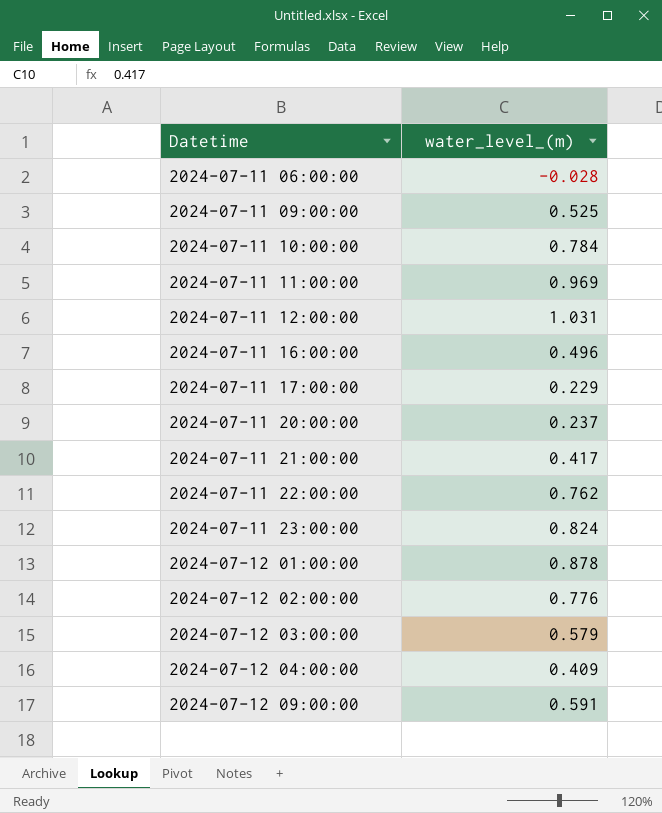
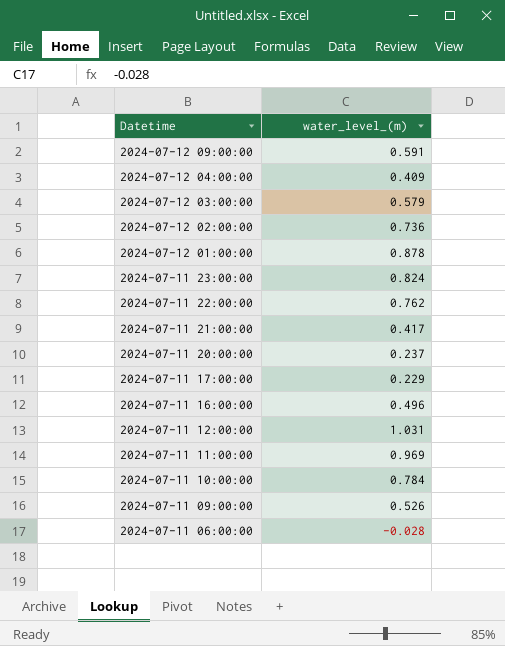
row order: Datetime ascending -> Datetime descending
2024-07-12 02:00:00 | water_level_(m): 0.776 -> 0.736
2024-07-11 09:00:00 | water_level_(m): 0.525 -> 0.526

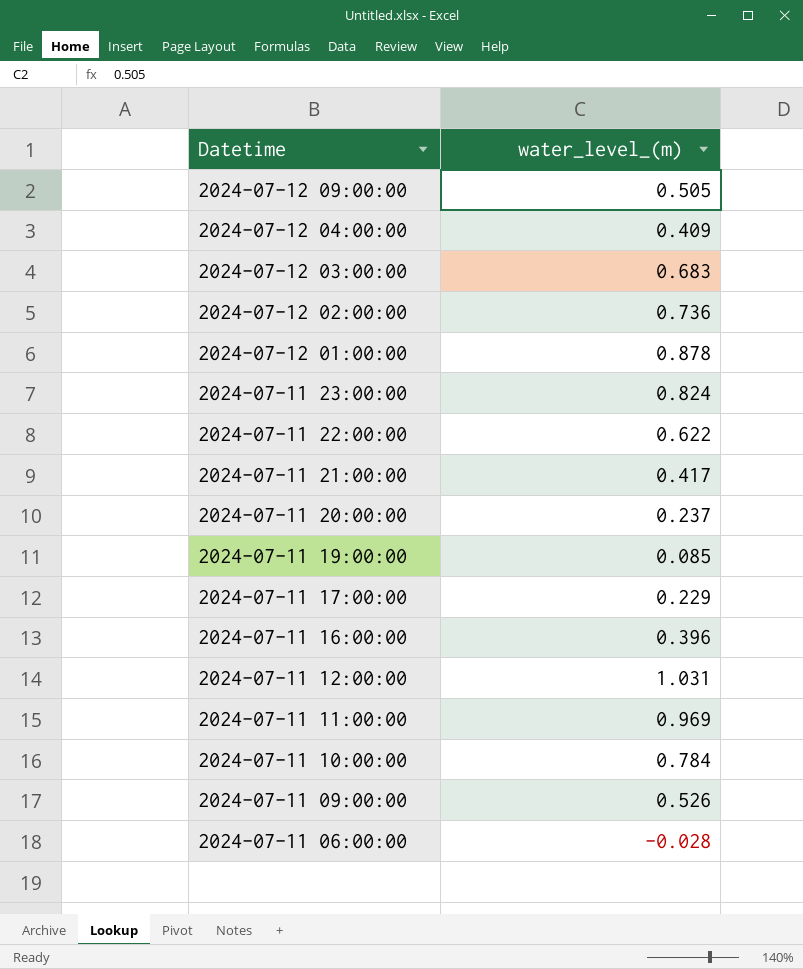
2024-07-12 09:00:00 | water_level_(m): 0.591 -> 0.505
2024-07-12 03:00:00 | water_level_(m): 0.579 -> 0.683
2024-07-11 22:00:00 | water_level_(m): 0.762 -> 0.622
row 2024-07-11 19:00:00: none -> 0.085
2024-07-11 16:00:00 | water_level_(m): 0.496 -> 0.396

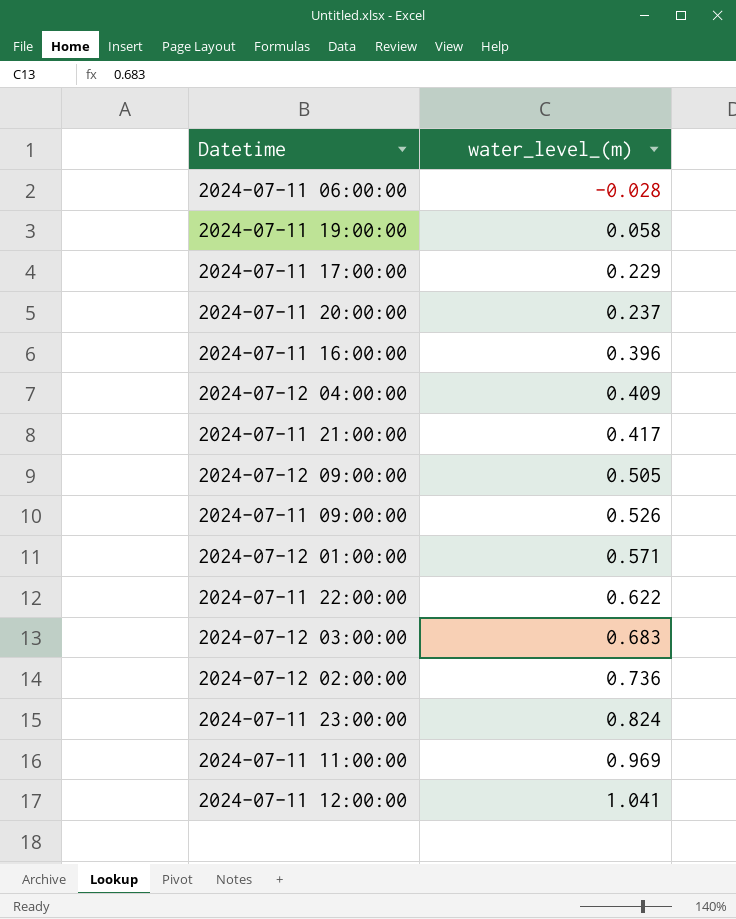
row order: Datetime descending -> water_level_(m) ascending
row 2024-07-11 10:00:00: 0.784 -> none
2024-07-11 19:00:00 | water_level_(m): 0.085 -> 0.058
2024-07-12 01:00:00 | water_level_(m): 0.878 -> 0.571
2024-07-11 12:00:00 | water_level_(m): 1.031 -> 1.041

